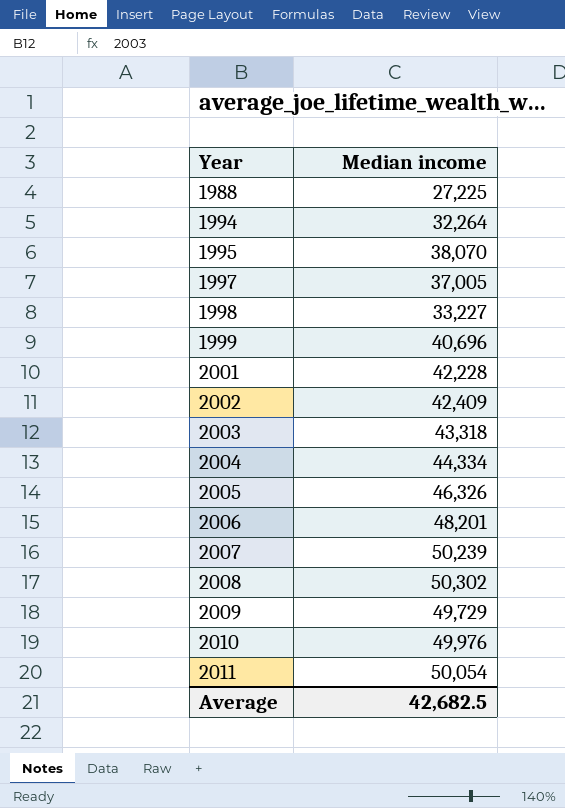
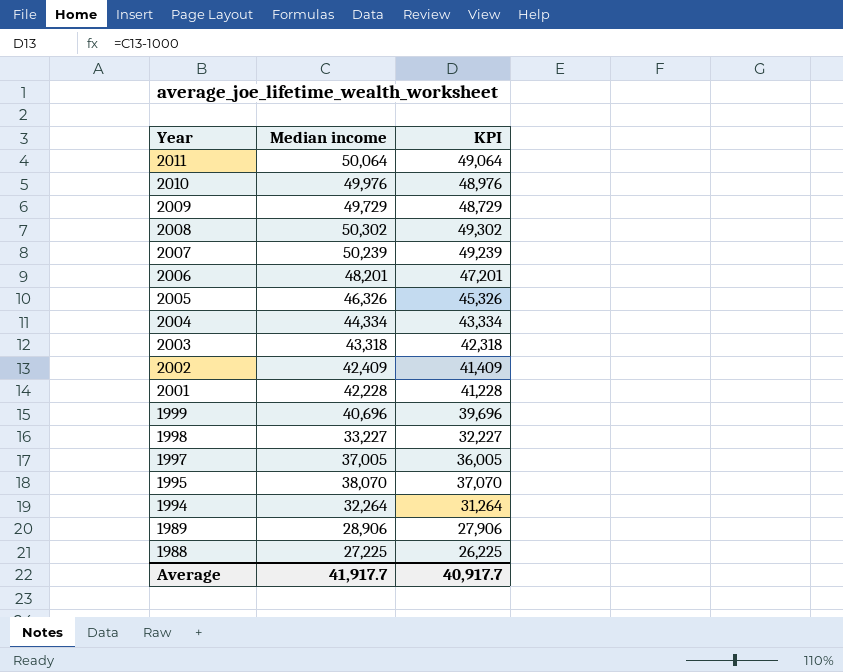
row order: Year ascending -> Year descending
column KPI | formula: none -> [Median income] - 1000
2011 | Median income: 50,054 -> 50,064
row 1989: none -> 28,906 | 27,906
Average | Median income: 42,682.5 -> 41,917.7

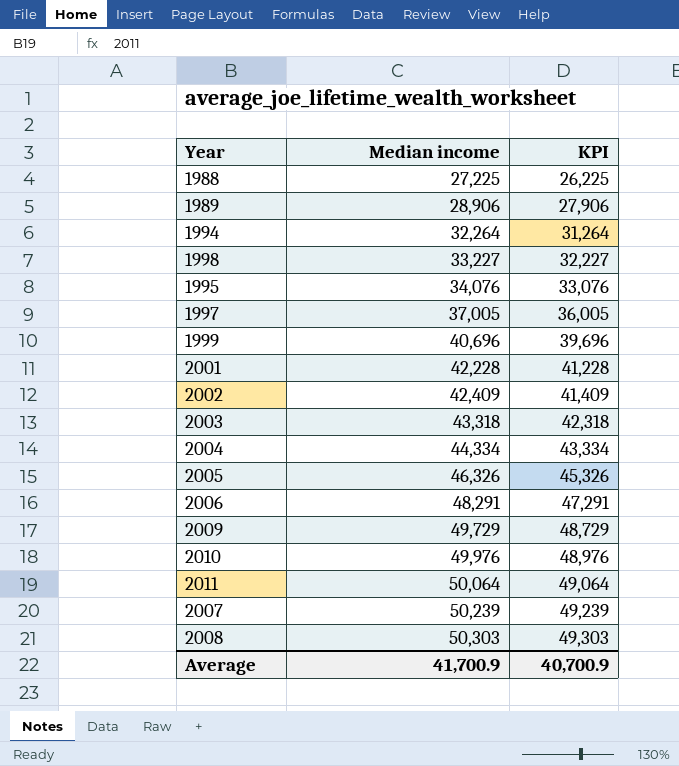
row order: Year descending -> Median income ascending
1995 | Median income: 38,070 -> 34,076
1995 | KPI: 37,070 -> 33,076
2006 | Median income: 48,201 -> 48,291
2006 | KPI: 47,201 -> 47,291
2008 | Median income: 50,302 -> 50,303
2008 | KPI: 49,302 -> 49,303
Average | Median income: 41,917.7 -> 41,700.9
Average | KPI: 40,917.7 -> 40,700.9

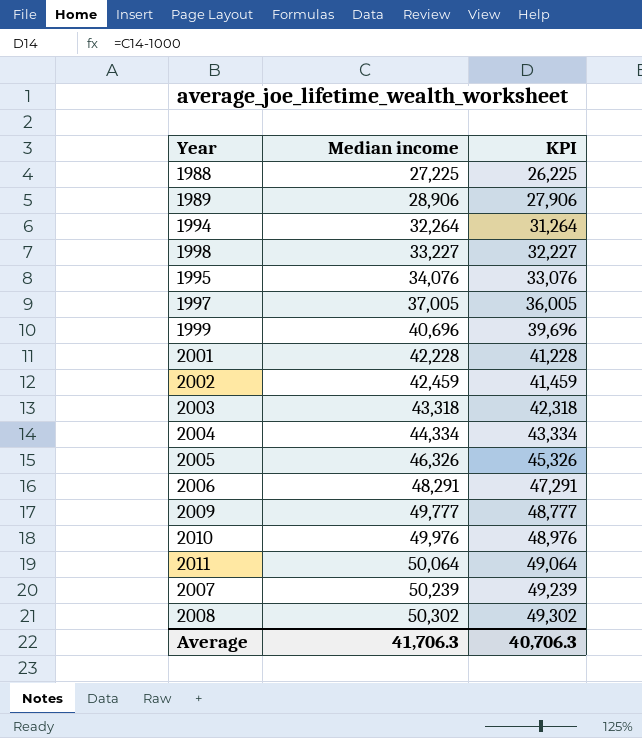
2002 | Median income: 42,409 -> 42,459
2002 | KPI: 41,409 -> 41,459
2009 | Median income: 49,729 -> 49,777
2009 | KPI: 48,729 -> 48,777
2008 | Median income: 50,303 -> 50,302
2008 | KPI: 49,303 -> 49,302
Average | Median income: 41,700.9 -> 41,706.3
Average | KPI: 40,700.9 -> 40,706.3

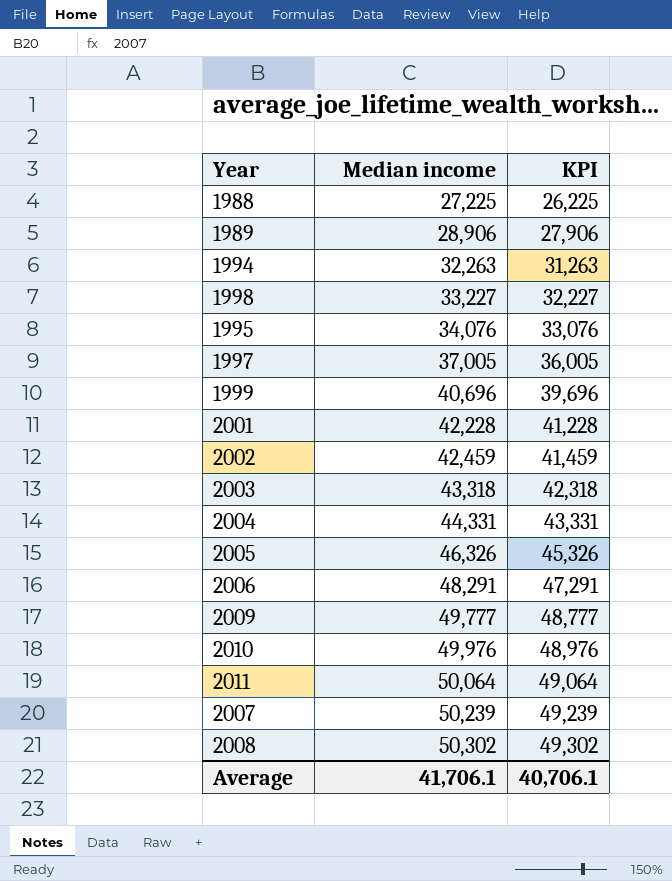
1994 | Median income: 32,264 -> 32,263
1994 | KPI: 31,264 -> 31,263
2004 | Median income: 44,334 -> 44,331
2004 | KPI: 43,334 -> 43,331
Average | Median income: 41,706.3 -> 41,706.1
Average | KPI: 40,706.3 -> 40,706.1

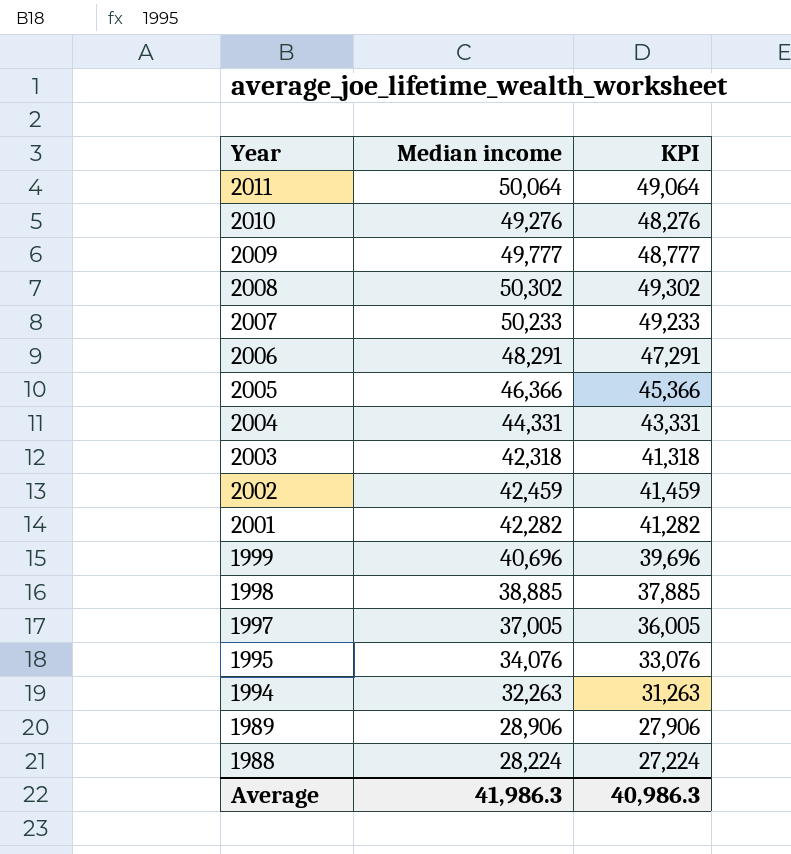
row order: Median income ascending -> Year descending
2010 | Median income: 49,976 -> 49,276
2010 | KPI: 48,976 -> 48,276
2007 | Median income: 50,239 -> 50,233
2007 | KPI: 49,239 -> 49,233
2005 | Median income: 46,326 -> 46,366
2005 | KPI: 45,326 -> 45,366
2003 | Median income: 43,318 -> 42,318
2003 | KPI: 42,318 -> 41,318
2001 | Median income: 42,228 -> 42,282
2001 | KPI: 41,228 -> 41,282
1998 | Median income: 33,227 -> 38,885
1998 | KPI: 32,227 -> 37,885
1988 | Median income: 27,225 -> 28,224
1988 | KPI: 26,225 -> 27,224
Average | Median income: 41,706.1 -> 41,986.3
Average | KPI: 40,706.1 -> 40,986.3

